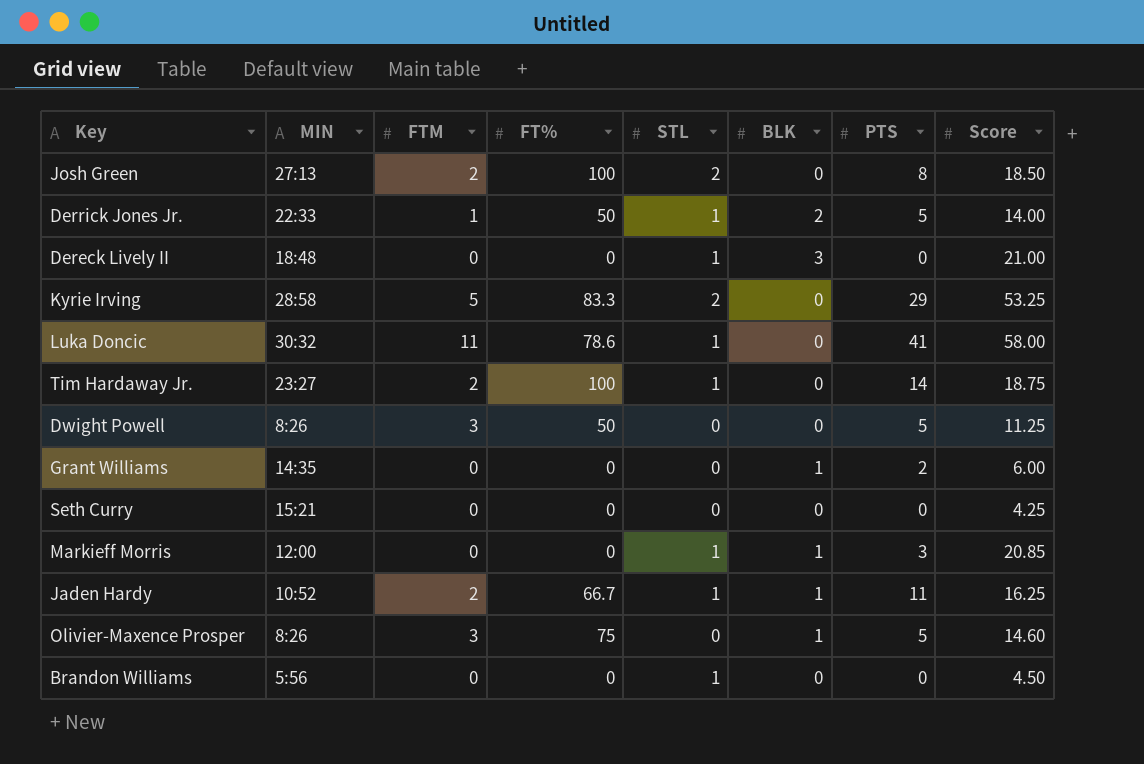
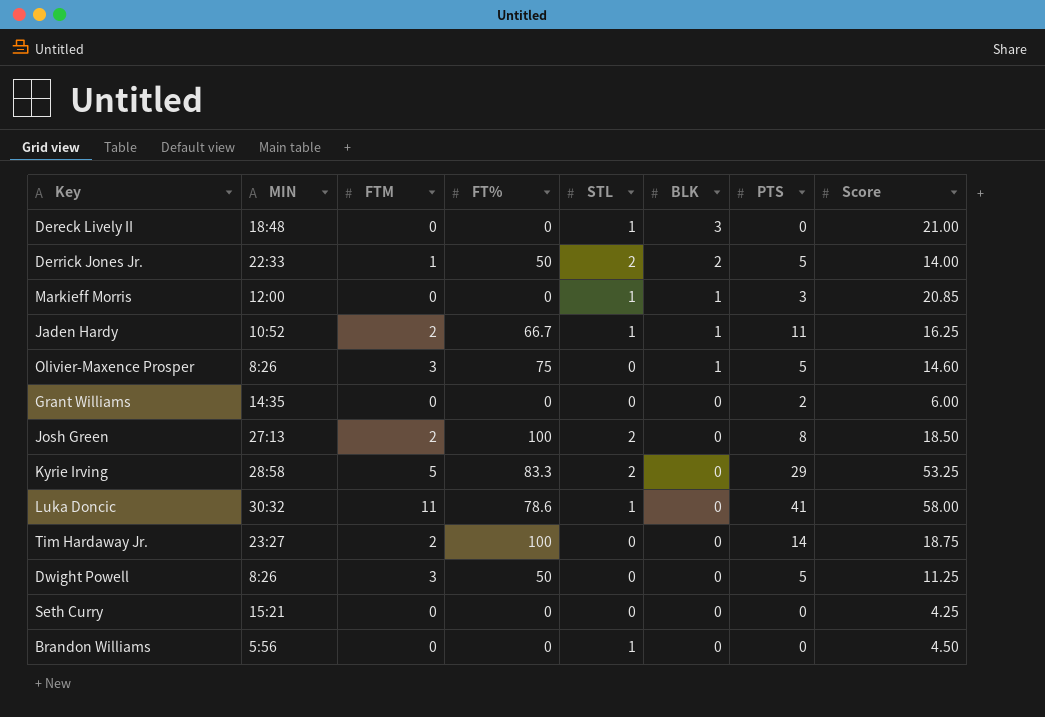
row order: none -> BLK descending
Derrick Jones Jr. | STL: 1 -> 2
Grant Williams | BLK: 1 -> 0
Tim Hardaway Jr. | STL: 1 -> 0

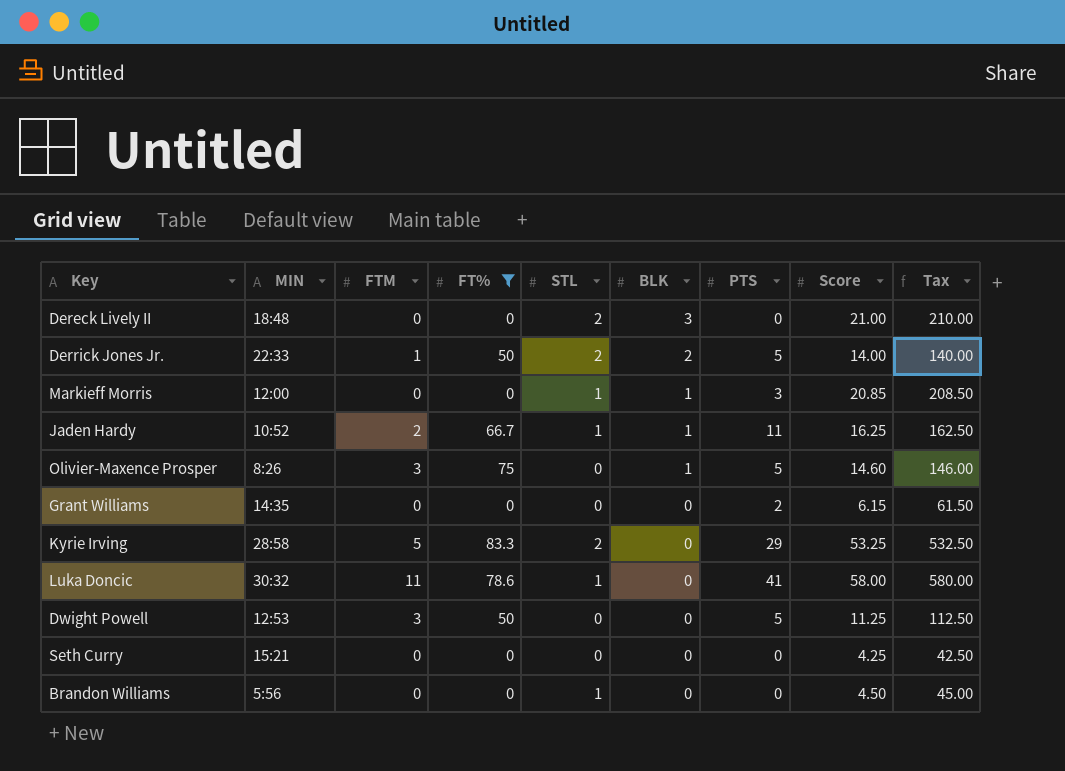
filter: none -> FT% != 100
column Tax | formula: none -> [Score] * 10
Dereck Lively II | STL: 1 -> 2
Grant Williams | Score: 6.00 -> 6.15
Dwight Powell | MIN: 8:26 -> 12:53

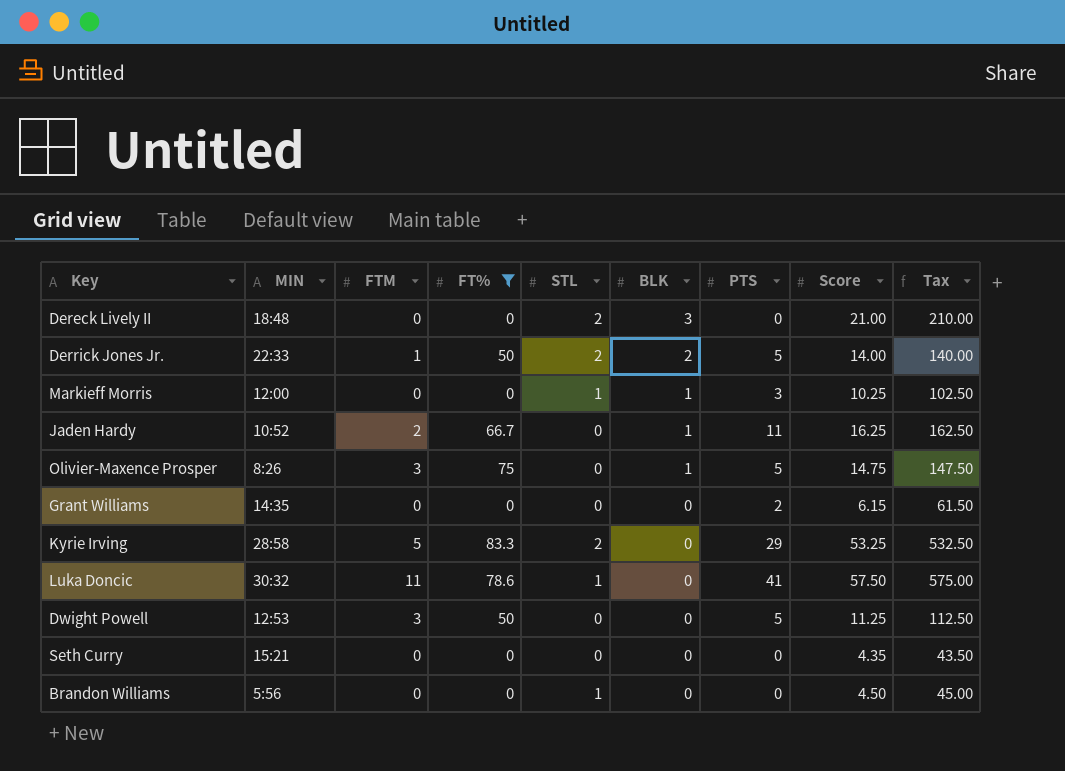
Markieff Morris | Score: 20.85 -> 10.25
Markieff Morris | Tax: 208.50 -> 102.50
Jaden Hardy | STL: 1 -> 0
Olivier-Maxence Prosper | Score: 14.60 -> 14.75
Olivier-Maxence Prosper | Tax: 146.00 -> 147.50
Luka Doncic | Score: 58.00 -> 57.50
Luka Doncic | Tax: 580.00 -> 575.00
Seth Curry | Score: 4.25 -> 4.35
Seth Curry | Tax: 42.50 -> 43.50

